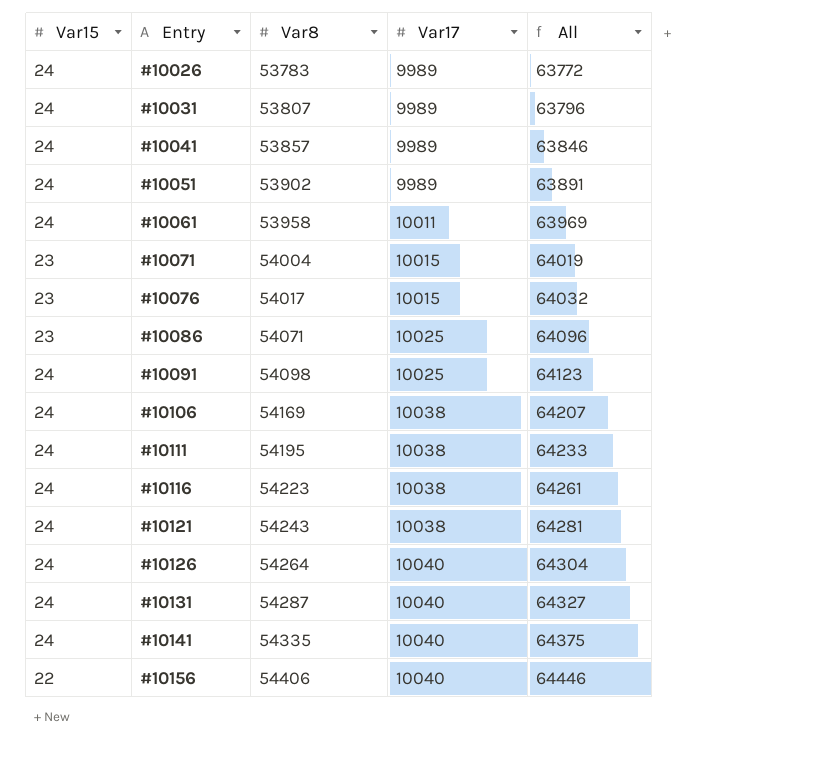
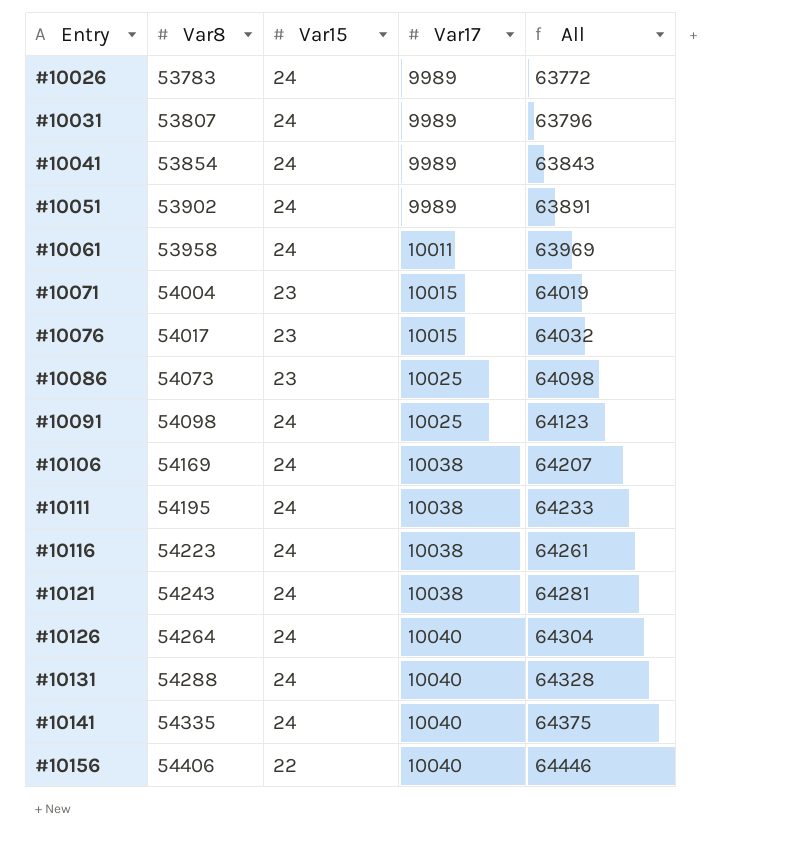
column Var15 | position: 1 -> 3
#10041 | Var8: 53857 -> 53854
#10041 | All: 63846 -> 63843
#10086 | Var8: 54071 -> 54073
#10086 | All: 64096 -> 64098
#10131 | Var8: 54287 -> 54288
#10131 | All: 64327 -> 64328

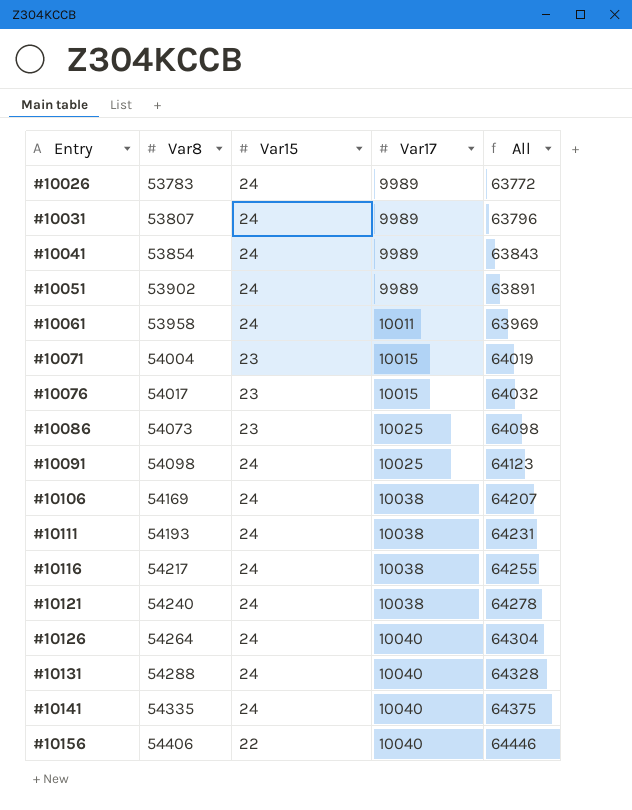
#10111 | Var8: 54195 -> 54193
#10111 | All: 64233 -> 64231
#10116 | Var8: 54223 -> 54217
#10116 | All: 64261 -> 64255
#10121 | Var8: 54243 -> 54240
#10121 | All: 64281 -> 64278

